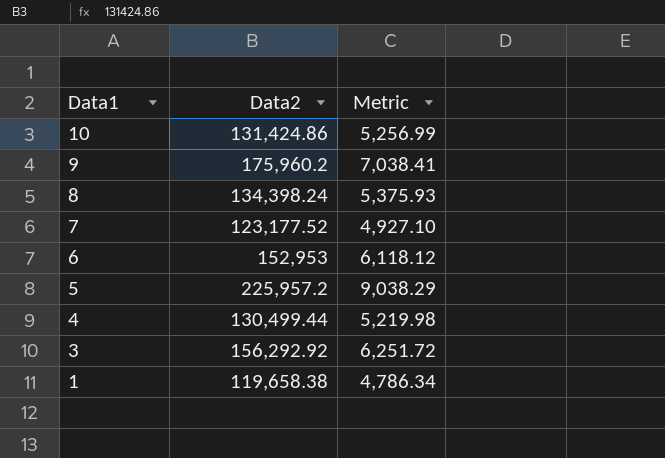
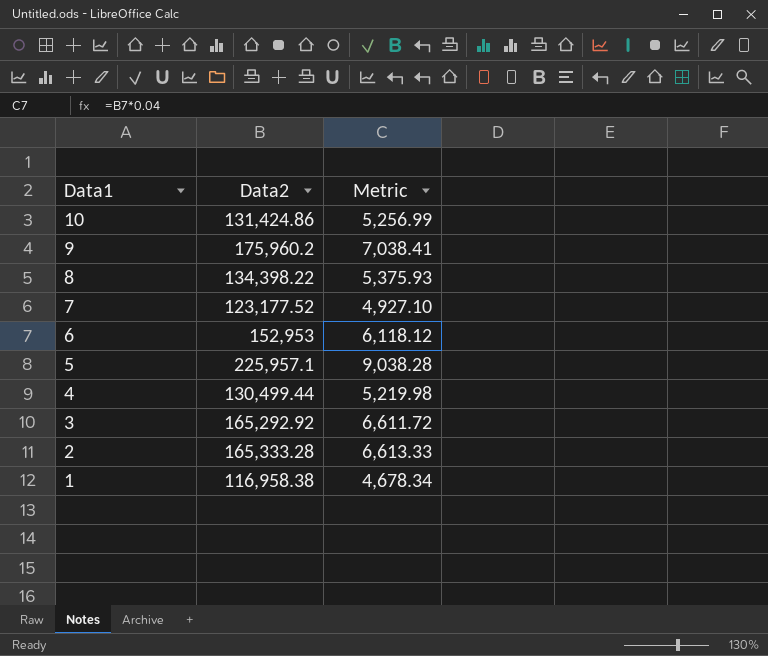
8 | Data2: 134,398.24 -> 134,398.22
5 | Data2: 225,957.2 -> 225,957.1
5 | Metric: 9,038.29 -> 9,038.28
3 | Data2: 156,292.92 -> 165,292.92
3 | Metric: 6,251.72 -> 6,611.72
row 2: none -> 165,333.28 | 6,613.33
1 | Data2: 119,658.38 -> 116,958.38
1 | Metric: 4,786.34 -> 4,678.34

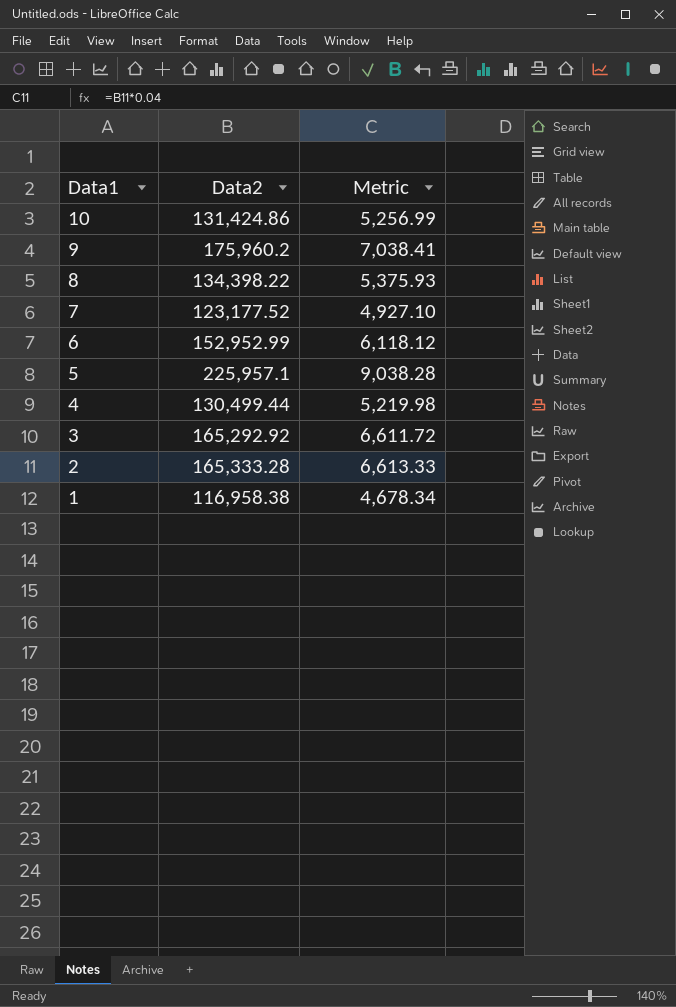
6 | Data2: 152,953 -> 152,952.99

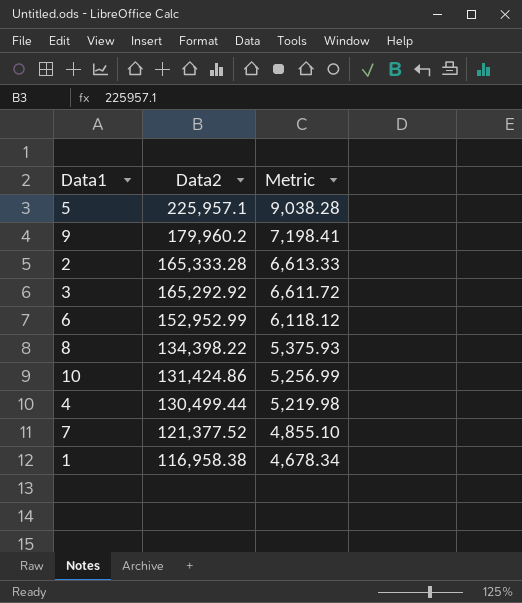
row order: Data1 descending -> Data2 descending
9 | Data2: 175,960.2 -> 179,960.2
9 | Metric: 7,038.41 -> 7,198.41
7 | Data2: 123,177.52 -> 121,377.52
7 | Metric: 4,927.10 -> 4,855.10

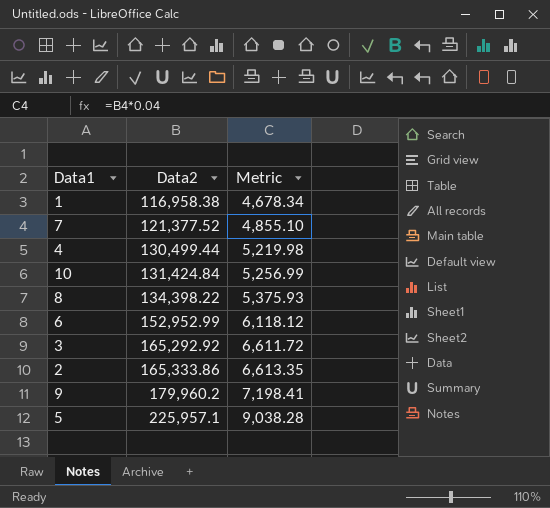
row order: Data2 descending -> Data2 ascending
10 | Data2: 131,424.86 -> 131,424.84
2 | Data2: 165,333.28 -> 165,333.86
2 | Metric: 6,613.33 -> 6,613.35

